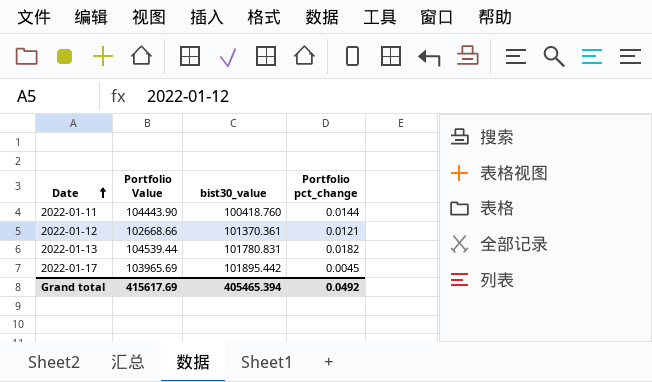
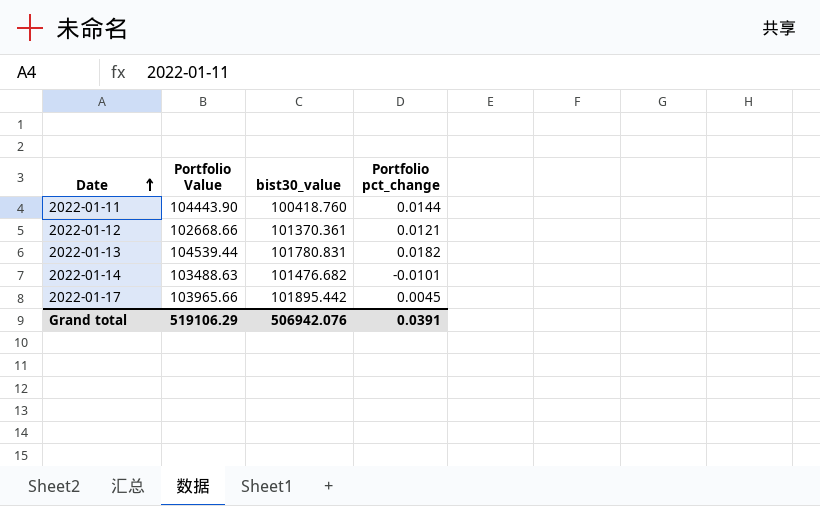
row 2022-01-14: none -> 103488.63 | 101476.682 | -0.0101
2022-01-17 | Portfolio Value: 103965.69 -> 103965.66
Grand total | Portfolio Value: 415617.69 -> 519106.29
Grand total | bist30_value: 405465.394 -> 506942.076
Grand total | Portfolio pct_change: 0.0492 -> 0.0391

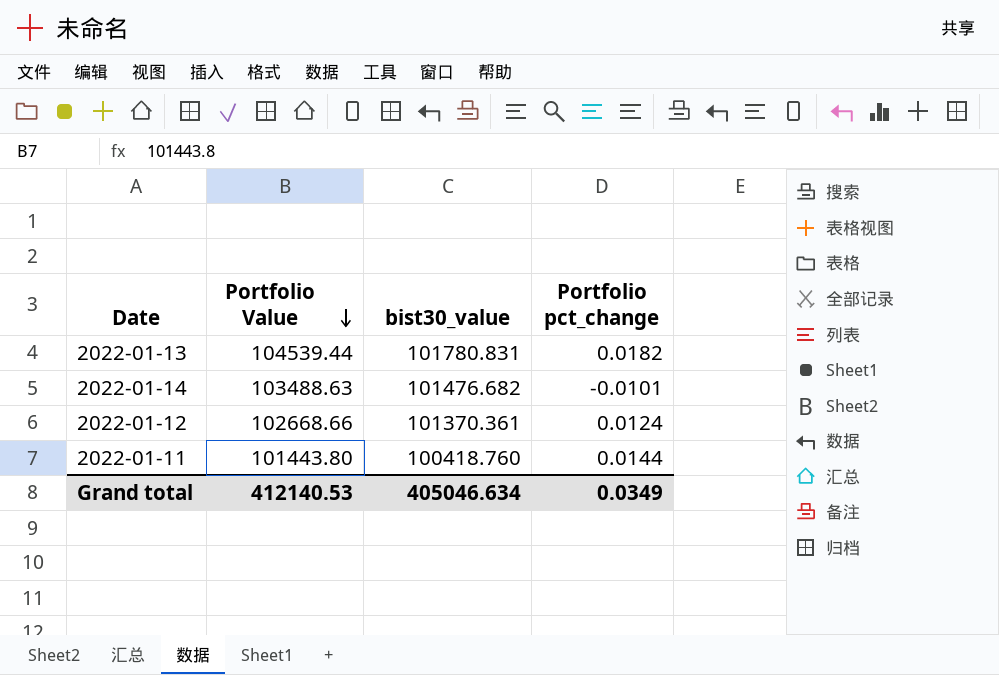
row order: Date ascending -> Portfolio Value descending
row 2022-01-17: 103965.66 | 101895.442 | 0.0045 -> none
2022-01-12 | Portfolio pct_change: 0.0121 -> 0.0124
2022-01-11 | Portfolio Value: 104443.90 -> 101443.80
Grand total | Portfolio Value: 519106.29 -> 412140.53
Grand total | bist30_value: 506942.076 -> 405046.634
Grand total | Portfolio pct_change: 0.0391 -> 0.0349

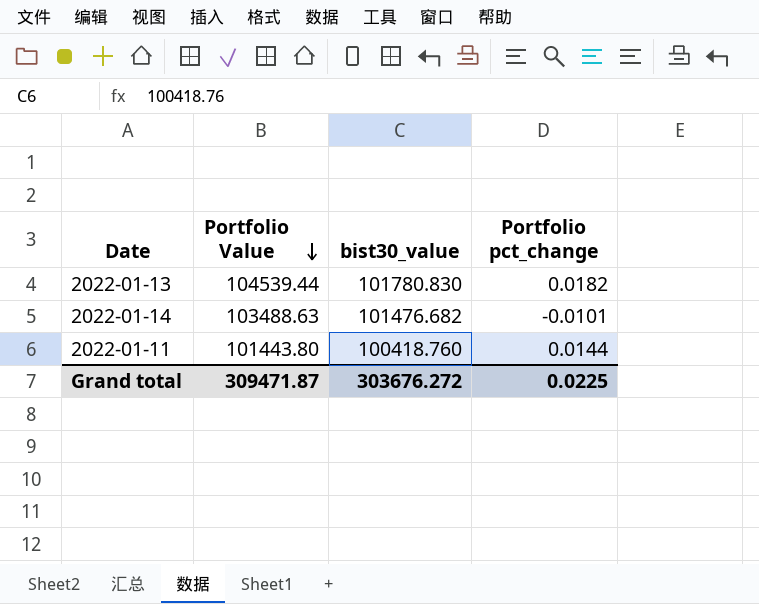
row 2022-01-12: 102668.66 | 101370.361 | 0.0124 -> none
2022-01-13 | bist30_value: 101780.831 -> 101780.830
Grand total | Portfolio Value: 412140.53 -> 309471.87
Grand total | bist30_value: 405046.634 -> 303676.272
Grand total | Portfolio pct_change: 0.0349 -> 0.0225

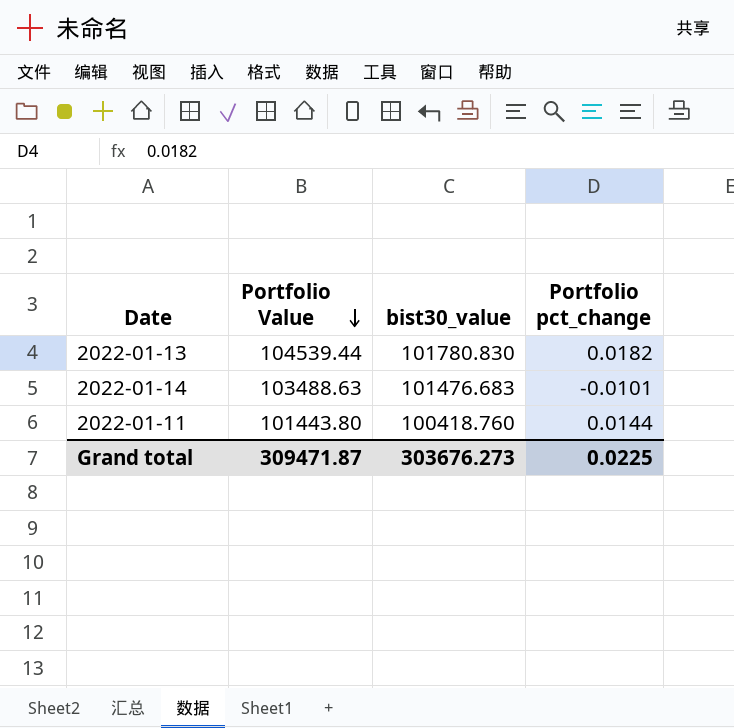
2022-01-14 | bist30_value: 101476.682 -> 101476.683
Grand total | bist30_value: 303676.272 -> 303676.273

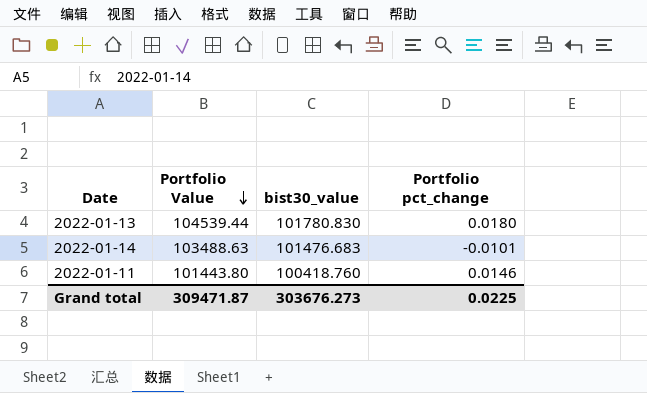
2022-01-13 | Portfolio pct_change: 0.0182 -> 0.0180
2022-01-11 | Portfolio pct_change: 0.0144 -> 0.0146

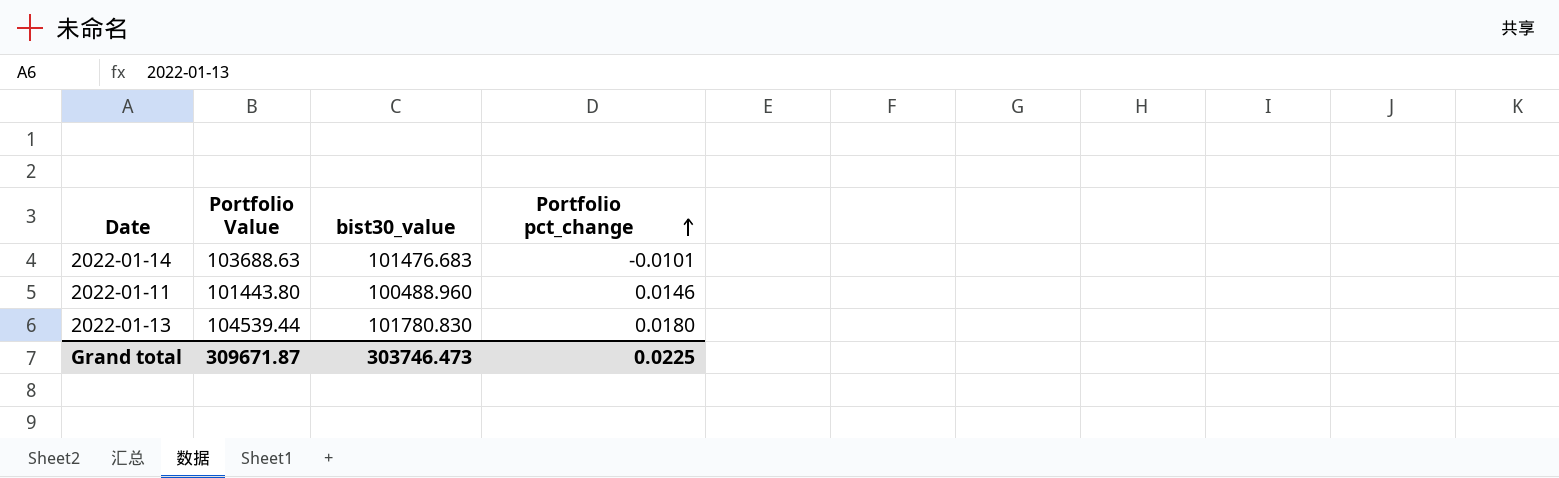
row order: Portfolio Value descending -> Portfolio pct_change ascending
2022-01-14 | Portfolio Value: 103488.63 -> 103688.63
2022-01-11 | bist30_value: 100418.760 -> 100488.960
Grand total | Portfolio Value: 309471.87 -> 309671.87
Grand total | bist30_value: 303676.273 -> 303746.473

